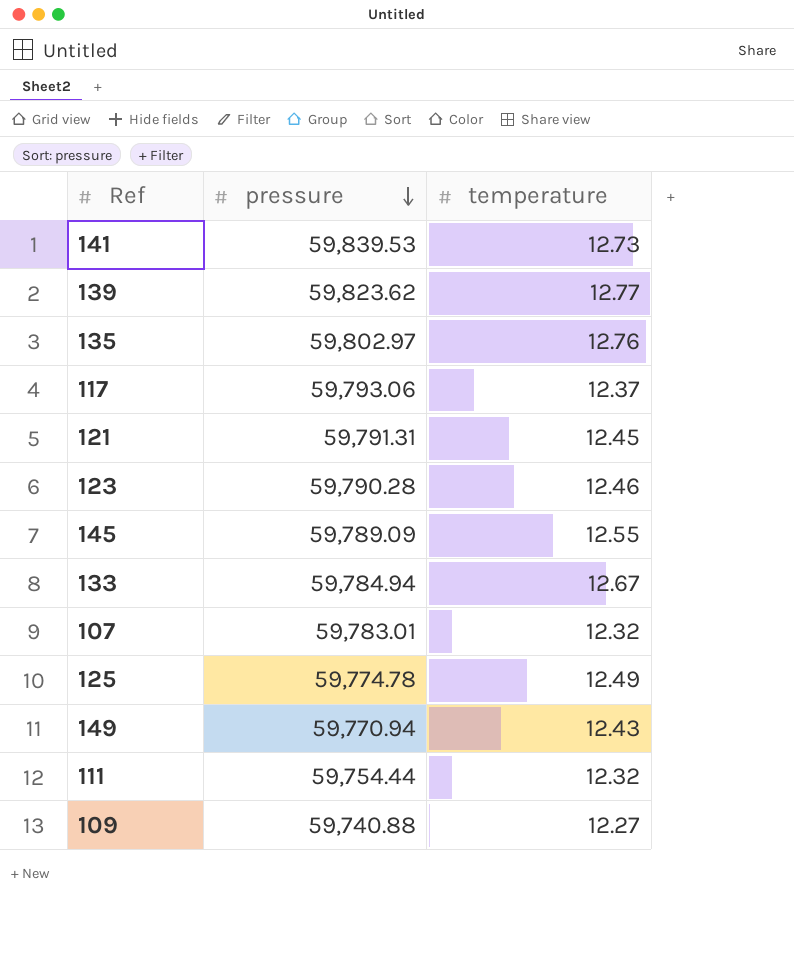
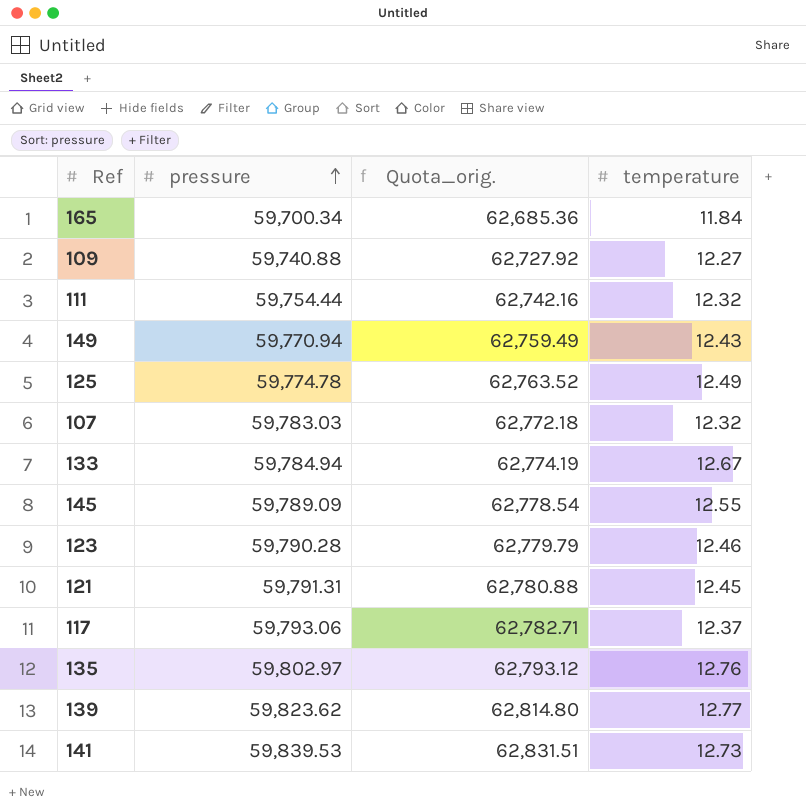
row order: pressure descending -> pressure ascending
column Quota_orig. | formula: none -> [pressure] * 1.05
row 165: none -> 59,700.34 | 62,685.36 | 11.84
107 | pressure: 59,783.01 -> 59,783.03

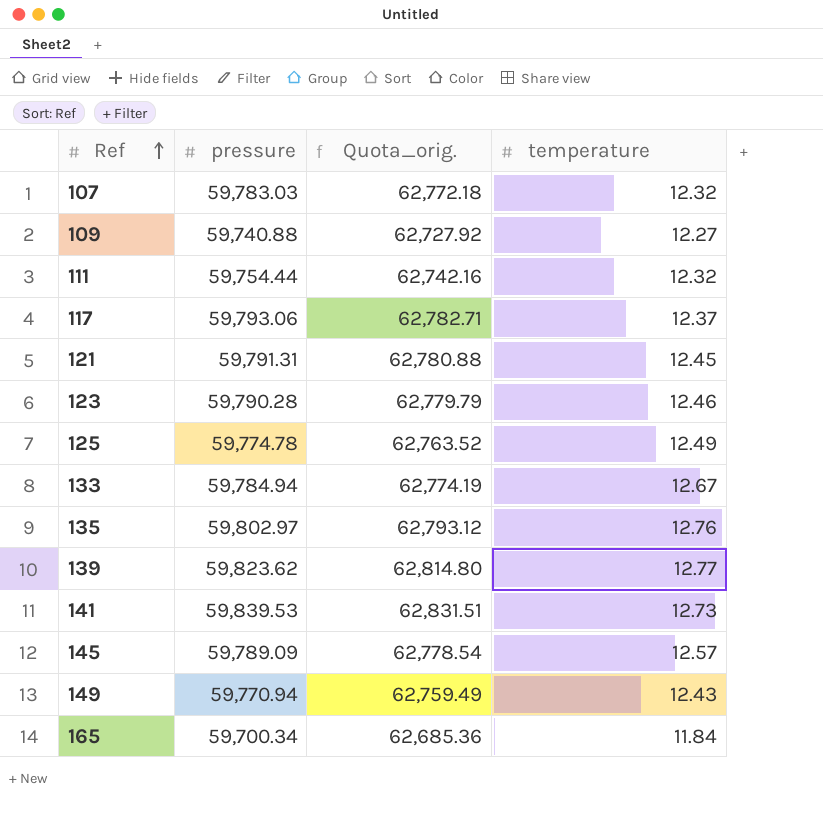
row order: pressure ascending -> Ref ascending
145 | temperature: 12.55 -> 12.57

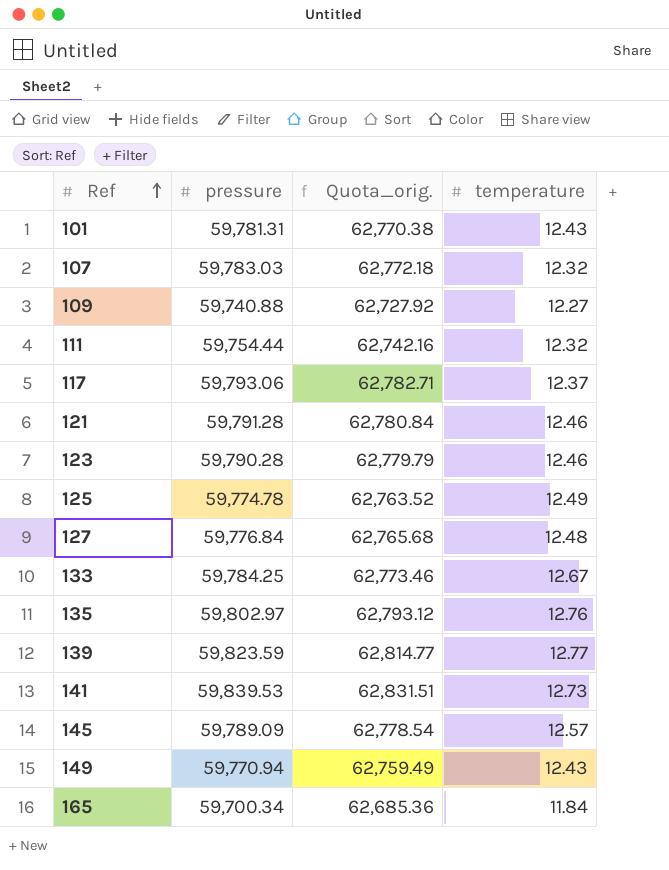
row 101: none -> 59,781.31 | 62,770.38 | 12.43
121 | pressure: 59,791.31 -> 59,791.28
121 | Quota_orig.: 62,780.88 -> 62,780.84
121 | temperature: 12.45 -> 12.46
row 127: none -> 59,776.84 | 62,765.68 | 12.48
133 | pressure: 59,784.94 -> 59,784.25
133 | Quota_orig.: 62,774.19 -> 62,773.46
139 | pressure: 59,823.62 -> 59,823.59
139 | Quota_orig.: 62,814.80 -> 62,814.77

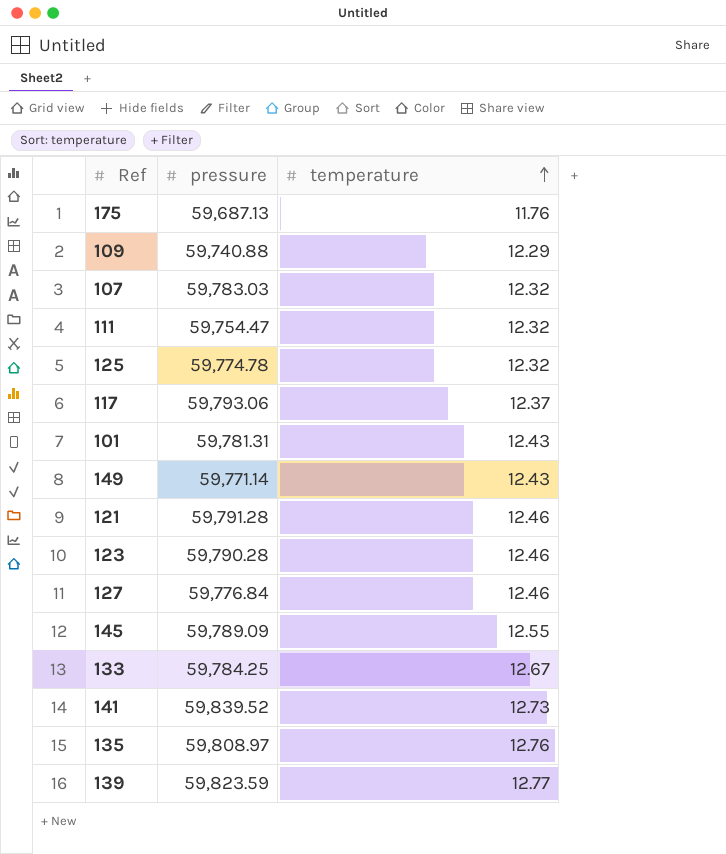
row order: Ref ascending -> temperature ascending
column Quota_orig. | formula: [pressure] * 1.05 -> none
row 165: 59,700.34 | 62,685.36 | 11.84 -> none
row 175: none -> 59,687.13 | 11.76
109 | temperature: 12.27 -> 12.29
111 | pressure: 59,754.44 -> 59,754.47
125 | temperature: 12.49 -> 12.32
149 | pressure: 59,770.94 -> 59,771.14
127 | temperature: 12.48 -> 12.46
145 | temperature: 12.57 -> 12.55
141 | pressure: 59,839.53 -> 59,839.52
135 | pressure: 59,802.97 -> 59,808.97

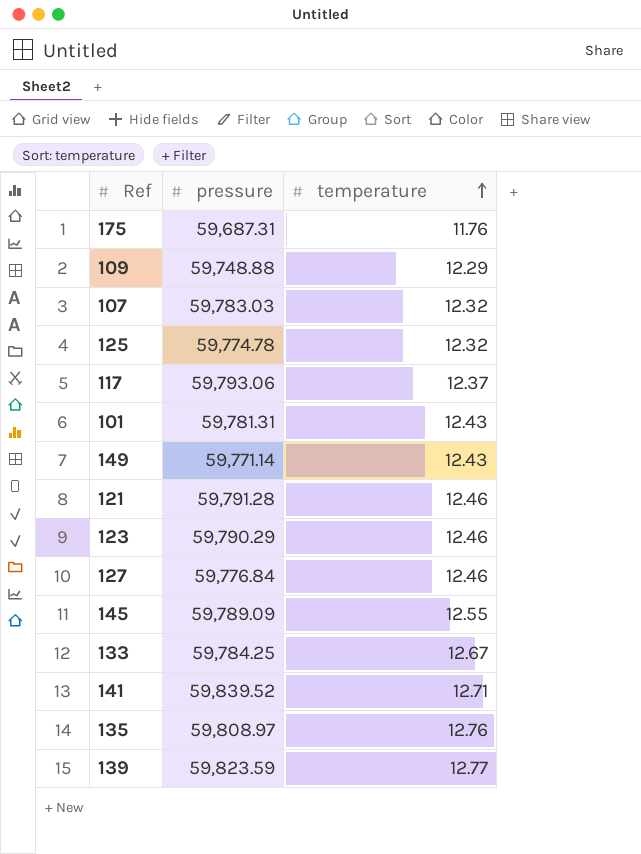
row 111: 59,754.47 | 12.32 -> none
175 | pressure: 59,687.13 -> 59,687.31
109 | pressure: 59,740.88 -> 59,748.88
123 | pressure: 59,790.28 -> 59,790.29
141 | temperature: 12.73 -> 12.71

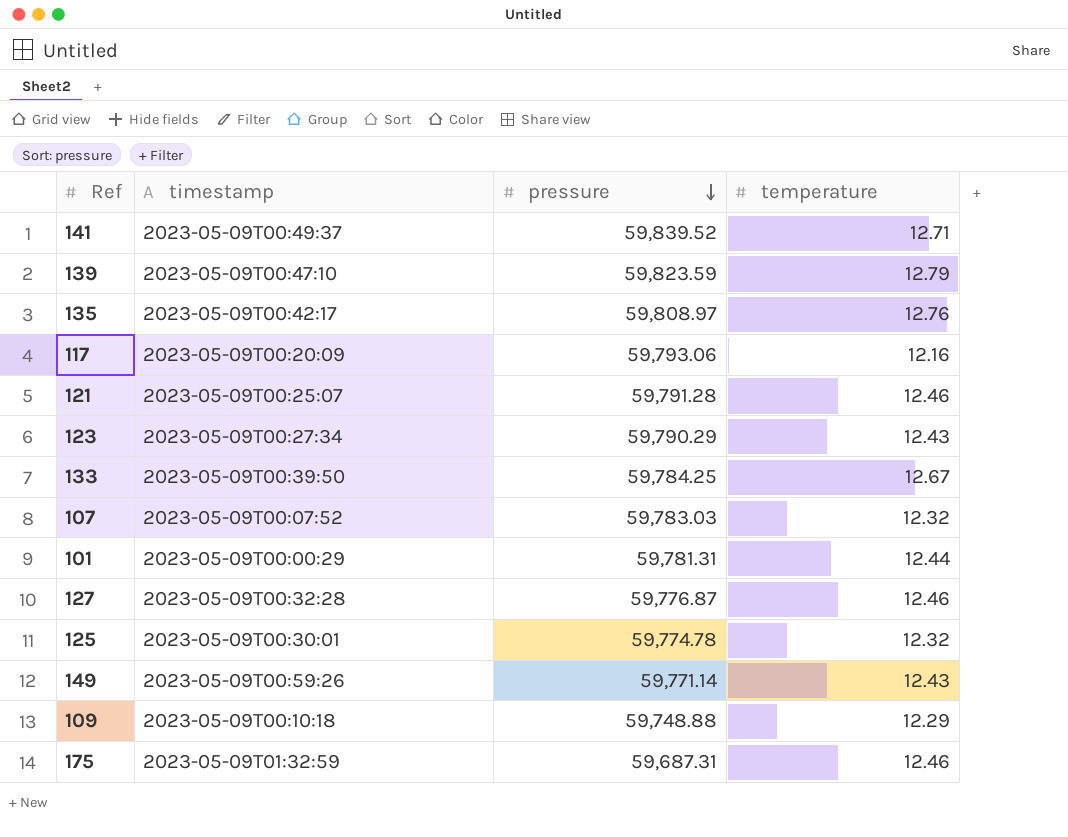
row order: temperature ascending -> pressure descending
column timestamp | position: none -> 2
row 145: 59,789.09 | 12.55 -> none
139 | temperature: 12.77 -> 12.79
117 | temperature: 12.37 -> 12.16
123 | temperature: 12.46 -> 12.43
101 | temperature: 12.43 -> 12.44
127 | pressure: 59,776.84 -> 59,776.87
175 | temperature: 11.76 -> 12.46

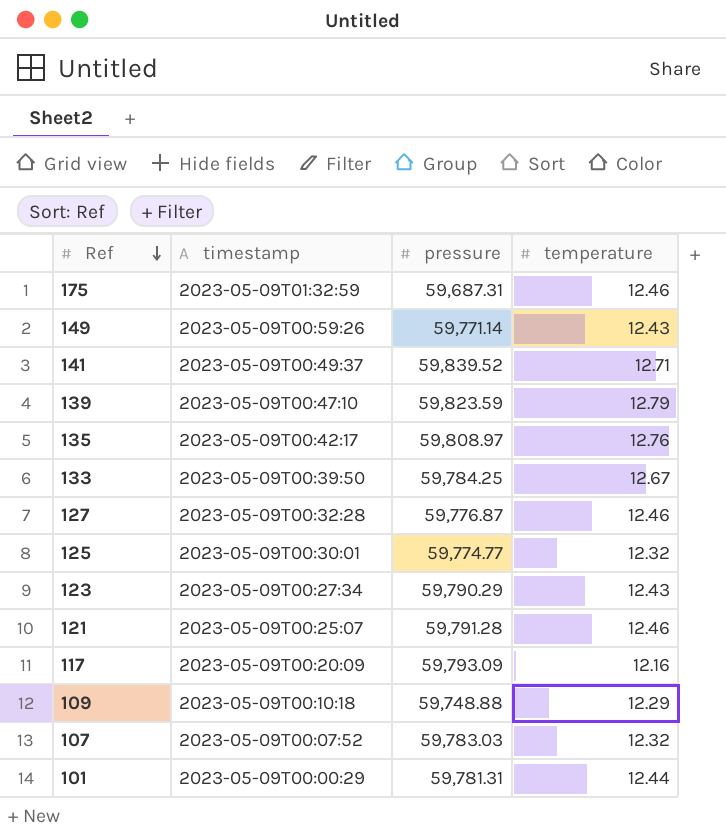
row order: pressure descending -> Ref descending
125 | pressure: 59,774.78 -> 59,774.77
117 | pressure: 59,793.06 -> 59,793.09

